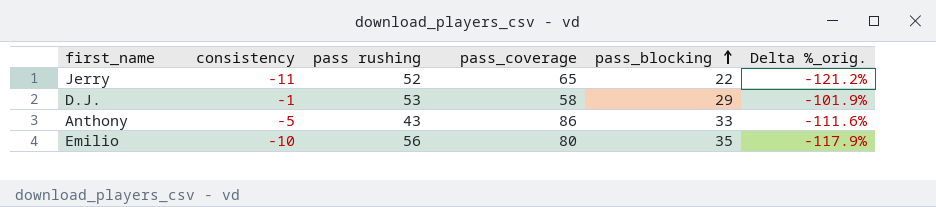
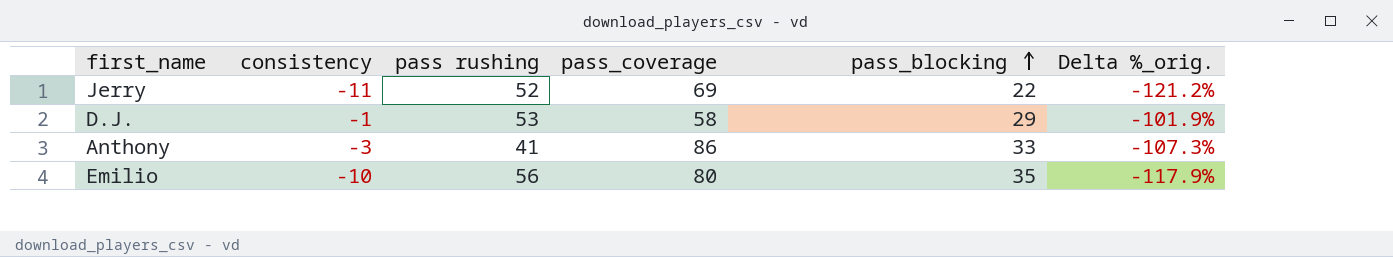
Jerry | pass_coverage: 65 -> 69
Anthony | consistency: -5 -> -3
Anthony | pass rushing: 43 -> 41
Anthony | Delta %_orig.: -111.6% -> -107.3%

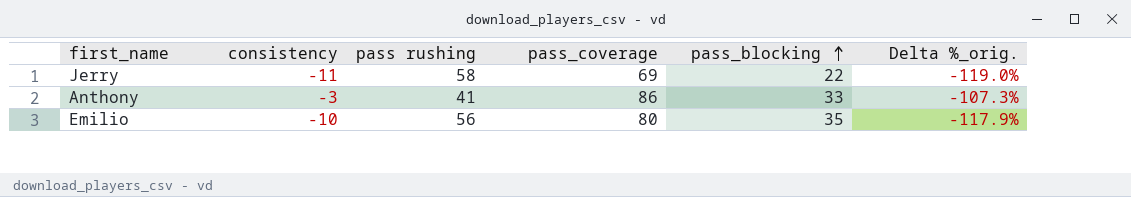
row D.J.: -1 | 53 | 58 | 29 | -101.9% -> none
Jerry | pass rushing: 52 -> 58
Jerry | Delta %_orig.: -121.2% -> -119.0%

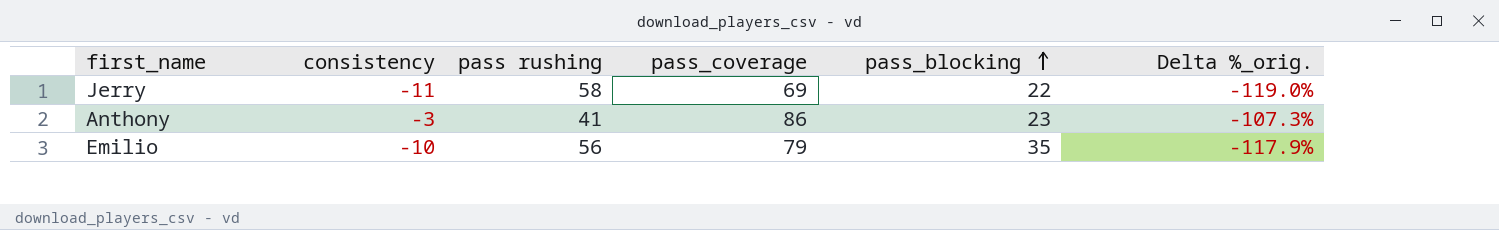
Anthony | pass_blocking: 33 -> 23
Emilio | pass_coverage: 80 -> 79

